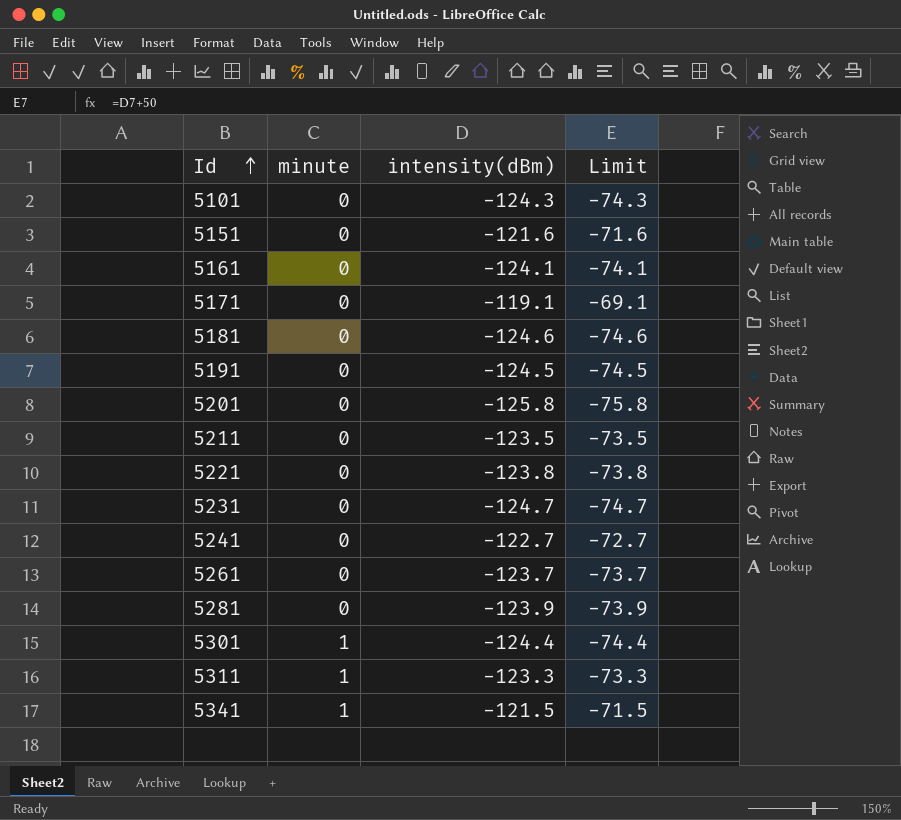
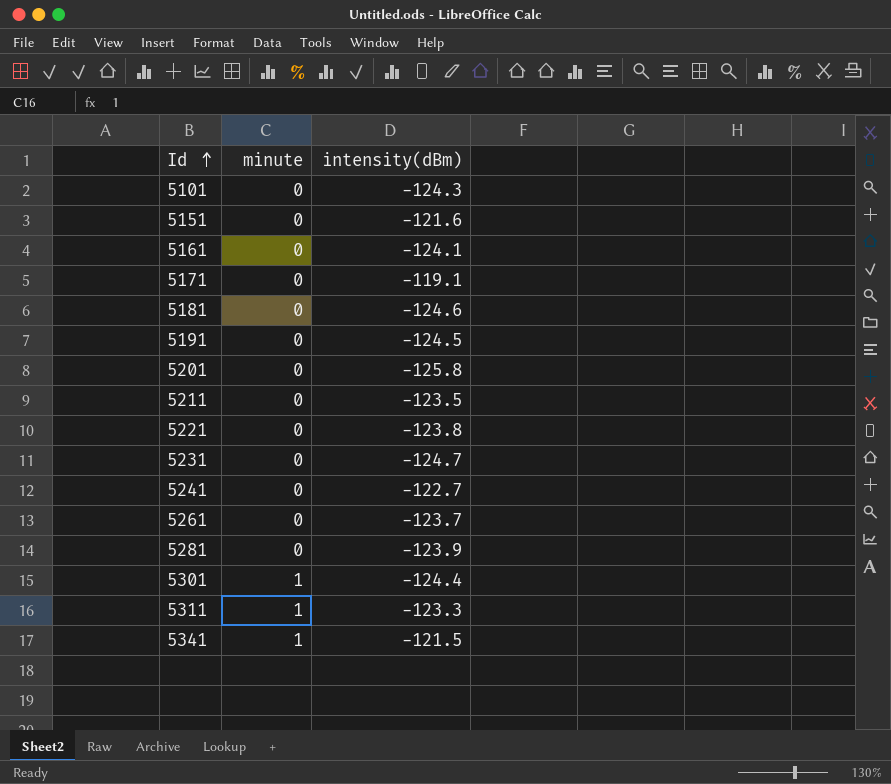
column Limit | formula: [intensity(dBm)] + 50 -> none

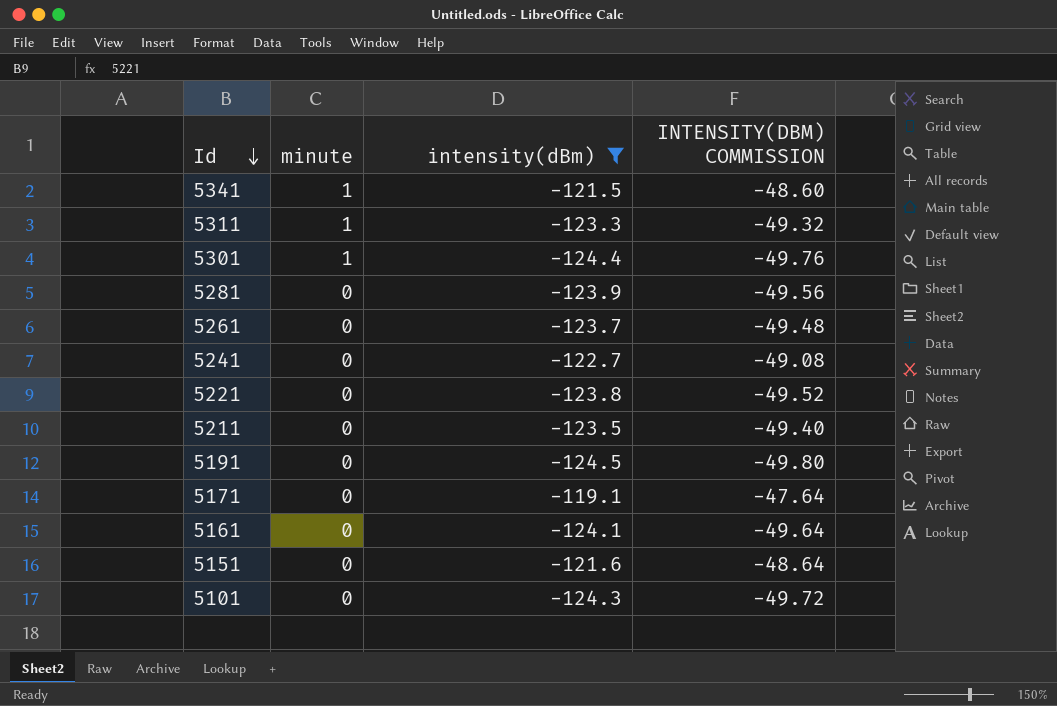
filter: none -> intensity(dBm) >= -124.5
row order: Id ascending -> Id descending
column INTENSITY(DBM) COMMISSION | formula: none -> [intensity(dBm)] * 0.4

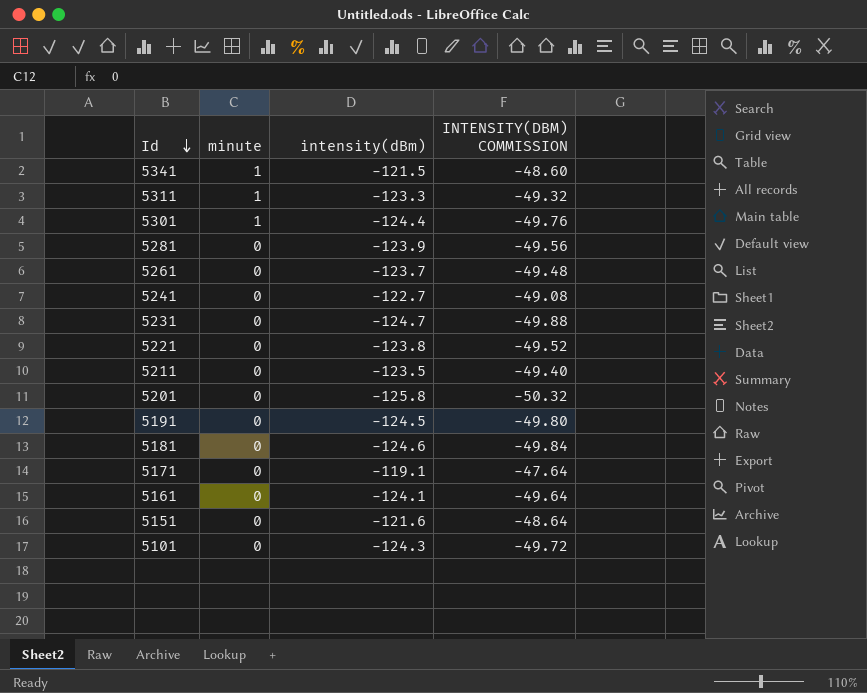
filter: intensity(dBm) >= -124.5 -> none

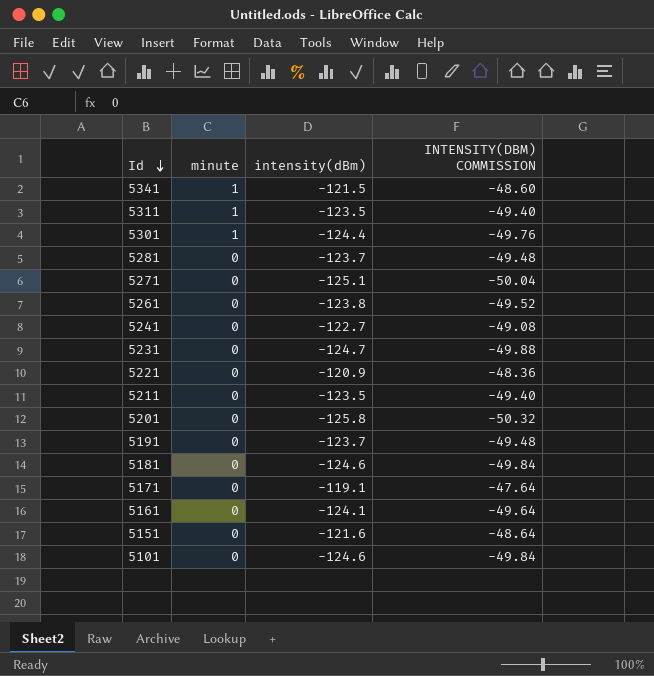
5311 | intensity(dBm): -123.3 -> -123.5
5311 | INTENSITY(DBM) COMMISSION: -49.32 -> -49.40
5281 | intensity(dBm): -123.9 -> -123.7
5281 | INTENSITY(DBM) COMMISSION: -49.56 -> -49.48
row 5271: none -> 0 | -125.1 | -50.04
5261 | intensity(dBm): -123.7 -> -123.8
5261 | INTENSITY(DBM) COMMISSION: -49.48 -> -49.52
5221 | intensity(dBm): -123.8 -> -120.9
5221 | INTENSITY(DBM) COMMISSION: -49.52 -> -48.36
5191 | intensity(dBm): -124.5 -> -123.7
5191 | INTENSITY(DBM) COMMISSION: -49.80 -> -49.48
5101 | intensity(dBm): -124.3 -> -124.6
5101 | INTENSITY(DBM) COMMISSION: -49.72 -> -49.84

